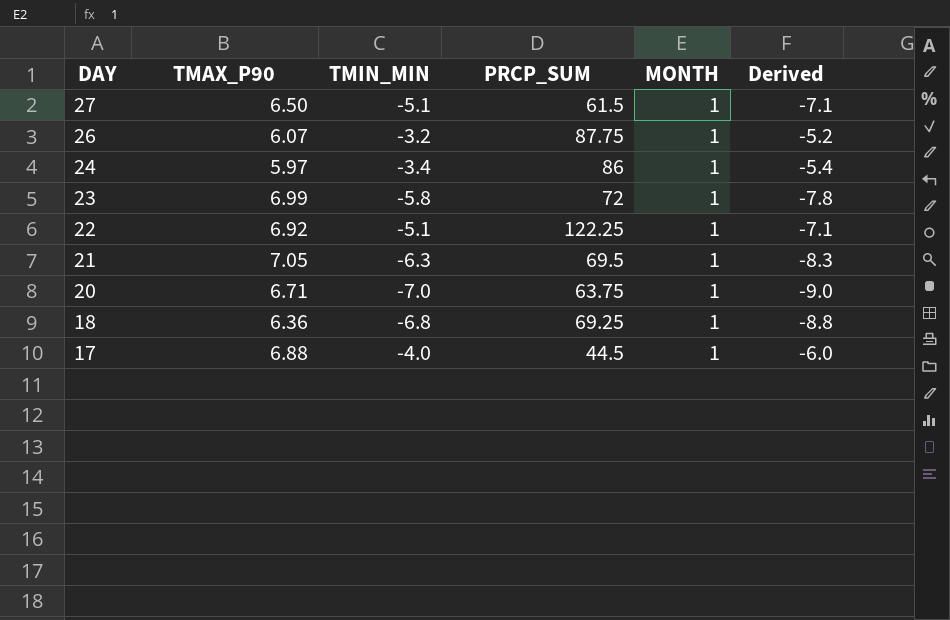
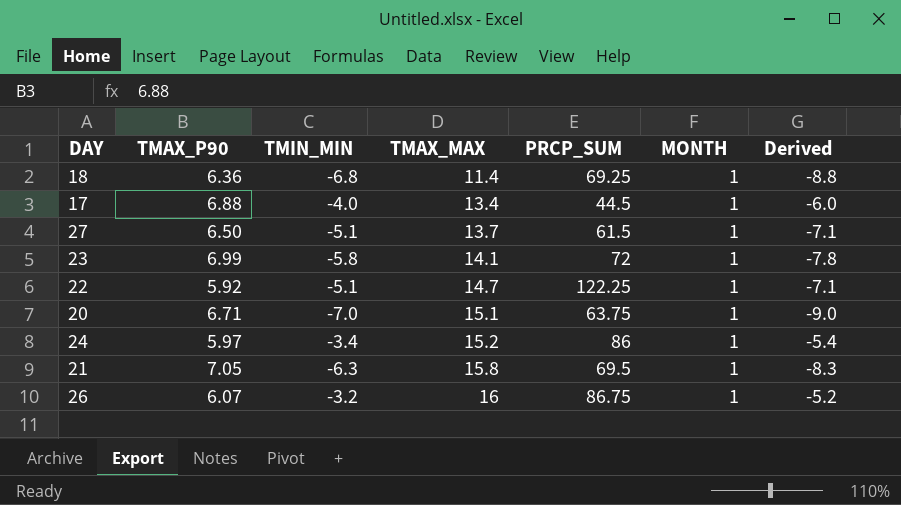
row order: DAY descending -> TMAX_MAX ascending
column TMAX_MAX | position: none -> 4
22 | TMAX_P90: 6.92 -> 5.92
26 | PRCP_SUM: 87.75 -> 86.75

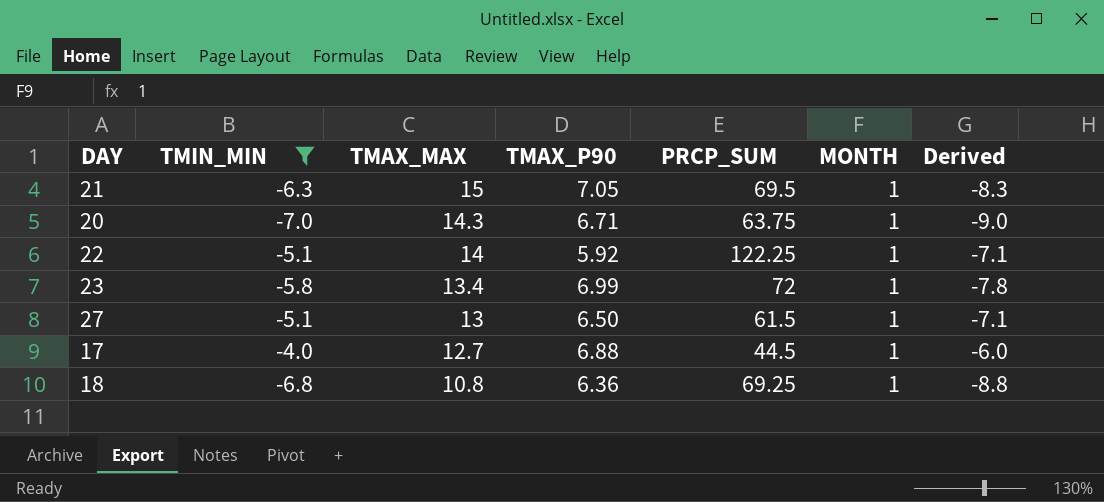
filter: none -> TMIN_MIN <= -4.0
row order: TMAX_MAX ascending -> TMAX_MAX descending
column TMAX_P90 | position: 2 -> 4
21 | TMAX_MAX: 15.8 -> 15
20 | TMAX_MAX: 15.1 -> 14.3
22 | TMAX_MAX: 14.7 -> 14
23 | TMAX_MAX: 14.1 -> 13.4
27 | TMAX_MAX: 13.7 -> 13
17 | TMAX_MAX: 13.4 -> 12.7
18 | TMAX_MAX: 11.4 -> 10.8

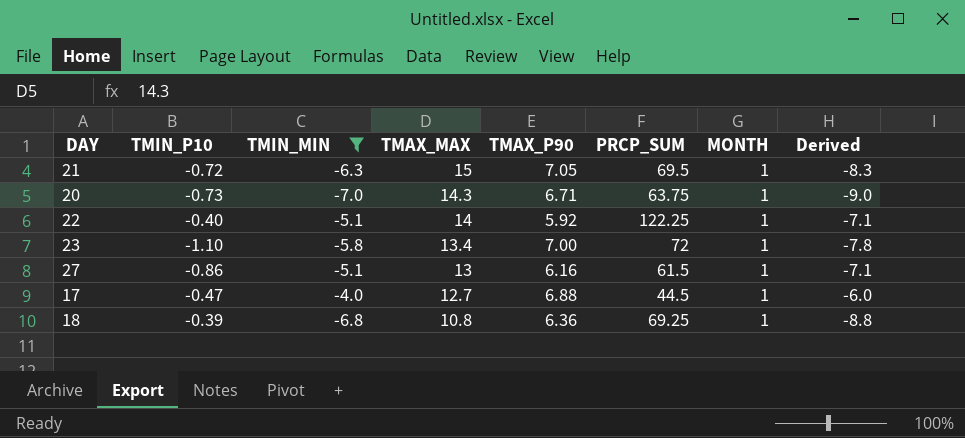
column TMIN_P10 | position: none -> 2
23 | TMAX_P90: 6.99 -> 7.00
27 | TMAX_P90: 6.50 -> 6.16

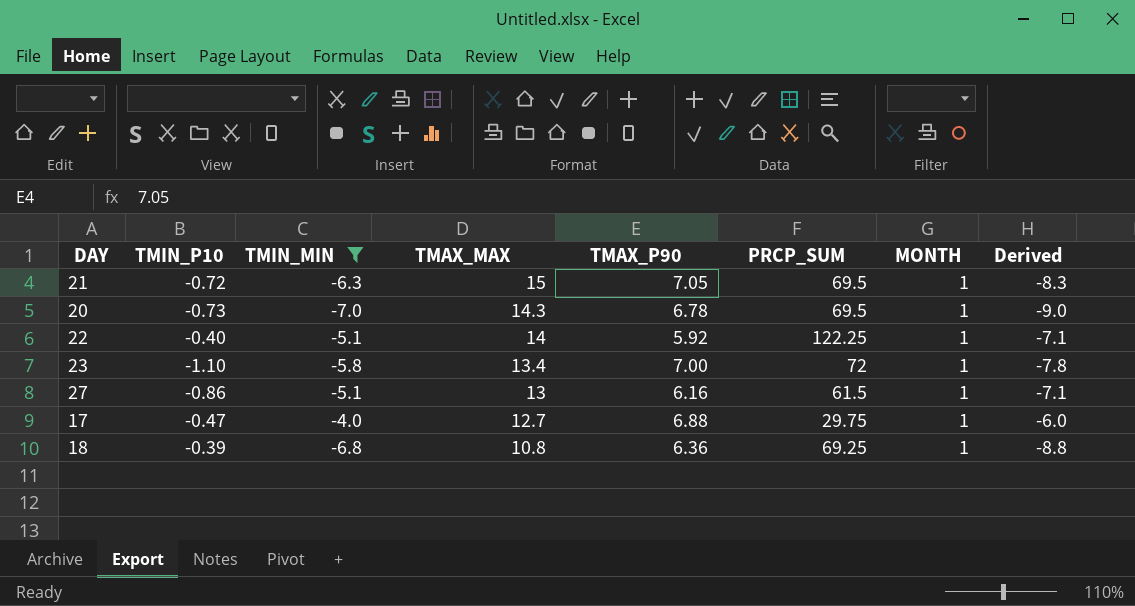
20 | TMAX_P90: 6.71 -> 6.78
20 | PRCP_SUM: 63.75 -> 69.5
17 | PRCP_SUM: 44.5 -> 29.75

